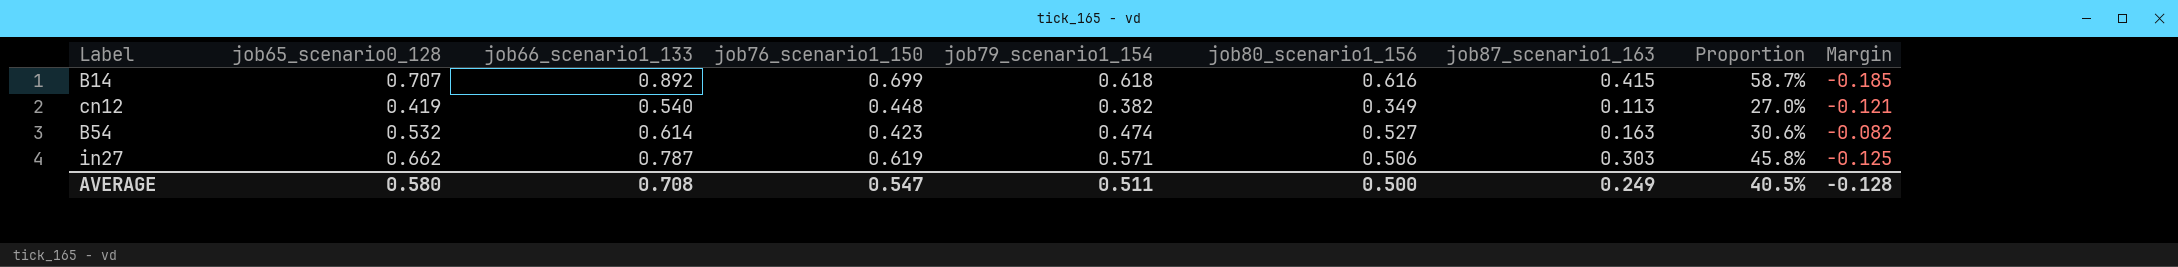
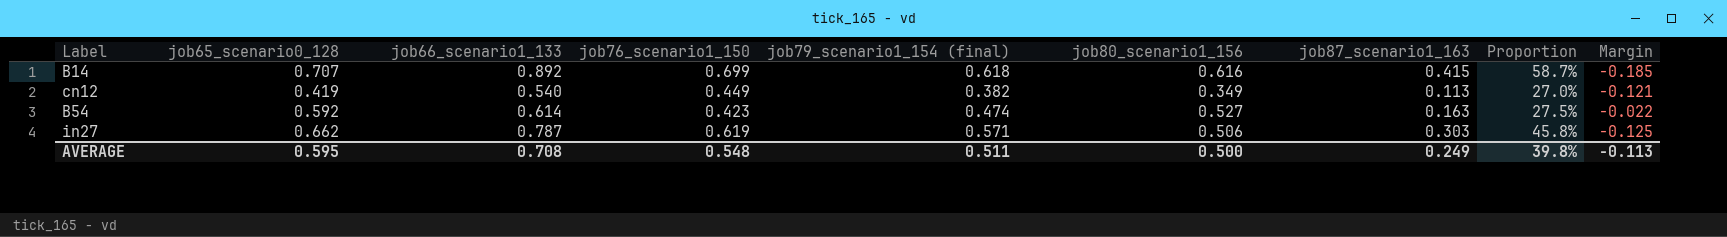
column name: job79_scenario1_154 -> job79_scenario1_154 (final)
cn12 | job76_scenario1_150: 0.448 -> 0.449
B54 | job65_scenario0_128: 0.532 -> 0.592
B54 | Proportion: 30.6% -> 27.5%
B54 | Margin: -0.082 -> -0.022
AVERAGE | job65_scenario0_128: 0.580 -> 0.595
AVERAGE | job76_scenario1_150: 0.547 -> 0.548
AVERAGE | Proportion: 40.5% -> 39.8%
AVERAGE | Margin: -0.128 -> -0.113

